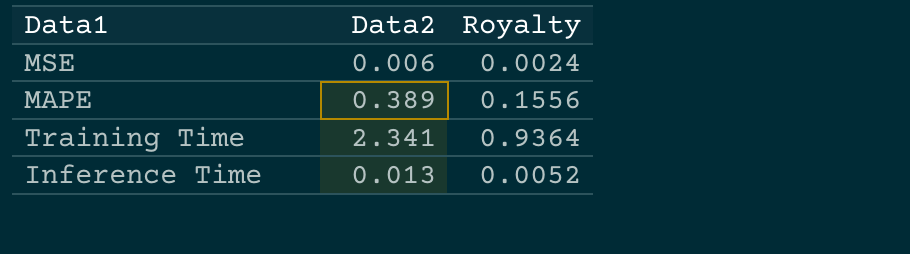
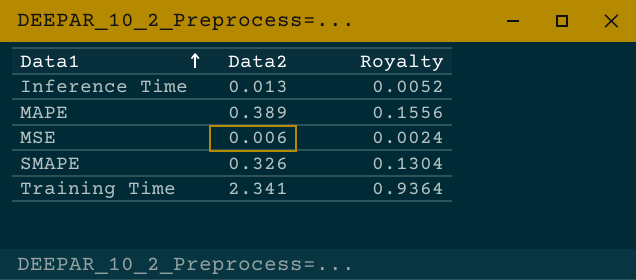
row order: none -> Data1 ascending
row SMAPE: none -> 0.326 | 0.1304

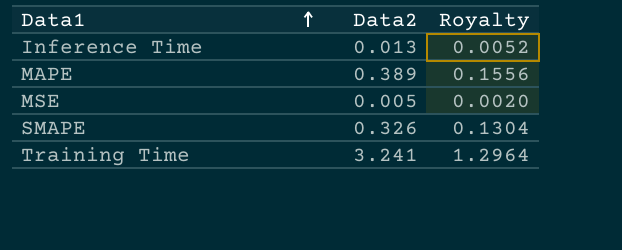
MSE | Data2: 0.006 -> 0.005
MSE | Royalty: 0.0024 -> 0.0020
Training Time | Data2: 2.341 -> 3.241
Training Time | Royalty: 0.9364 -> 1.2964

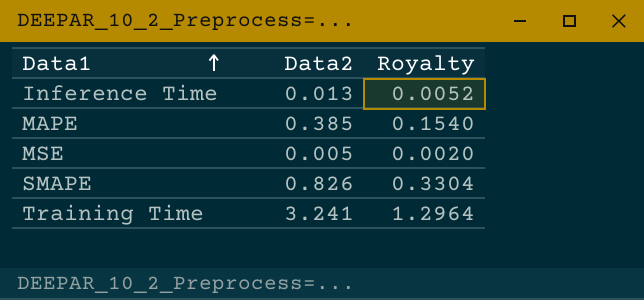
MAPE | Data2: 0.389 -> 0.385
MAPE | Royalty: 0.1556 -> 0.1540
SMAPE | Data2: 0.326 -> 0.826
SMAPE | Royalty: 0.1304 -> 0.3304

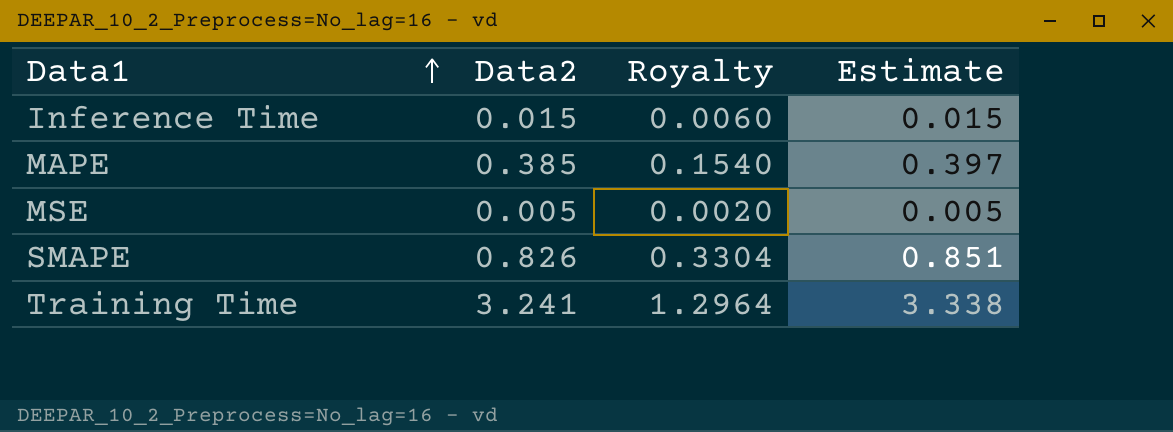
column Estimate | formula: none -> [Data2] * 1.03
Inference Time | Data2: 0.013 -> 0.015
Inference Time | Royalty: 0.0052 -> 0.0060

